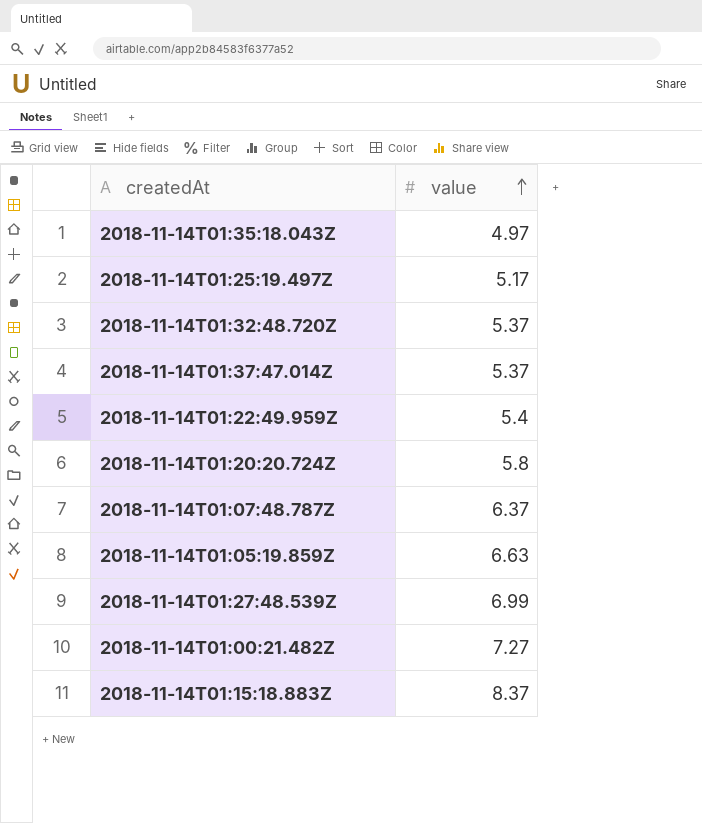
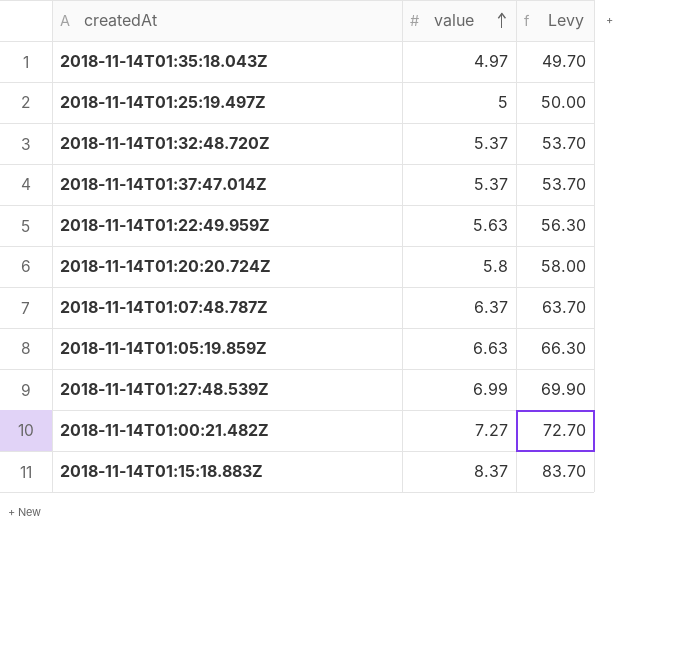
column Levy | formula: none -> [value] * 10
2018-11-14T01:25:19.497Z | value: 5.17 -> 5
2018-11-14T01:22:49.959Z | value: 5.4 -> 5.63

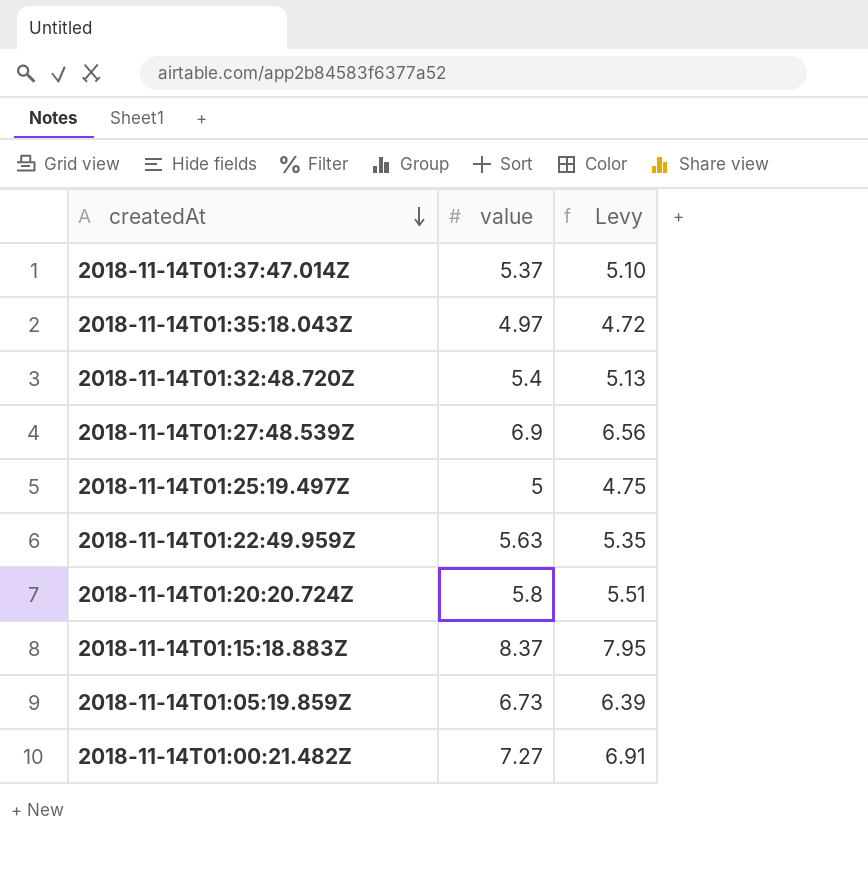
row order: value ascending -> createdAt descending
column Levy | formula: [value] * 10 -> [value] * 0.95
row 2018-11-14T01:07:48.787Z: 6.37 | 63.70 -> none
2018-11-14T01:32:48.720Z | value: 5.37 -> 5.4
2018-11-14T01:27:48.539Z | value: 6.99 -> 6.9
2018-11-14T01:05:19.859Z | value: 6.63 -> 6.73

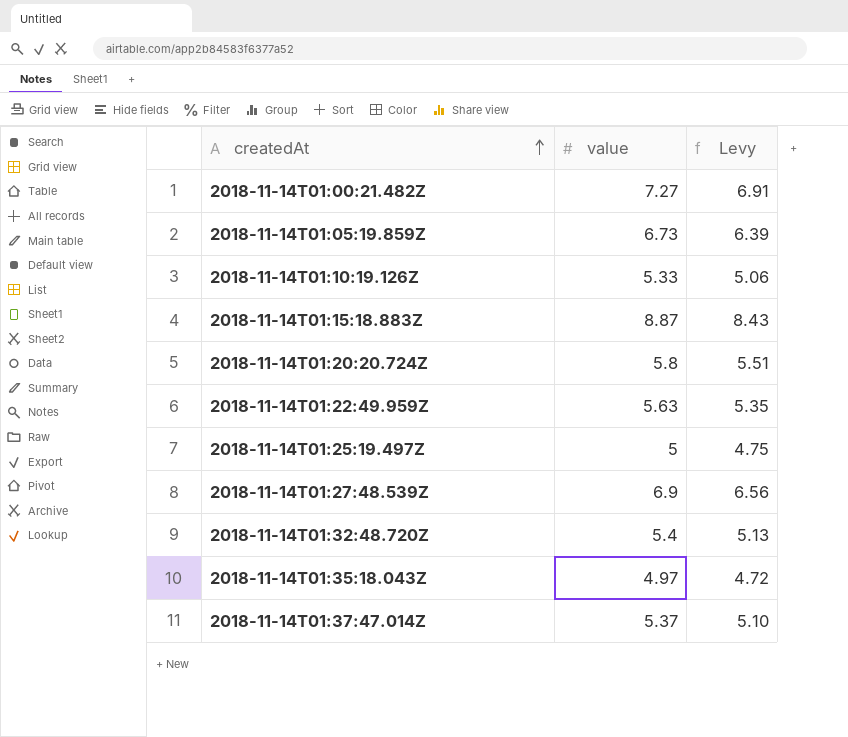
row order: createdAt descending -> createdAt ascending
row 2018-11-14T01:10:19.126Z: none -> 5.33 | 5.06
2018-11-14T01:15:18.883Z | value: 8.37 -> 8.87
2018-11-14T01:15:18.883Z | Levy: 7.95 -> 8.43

